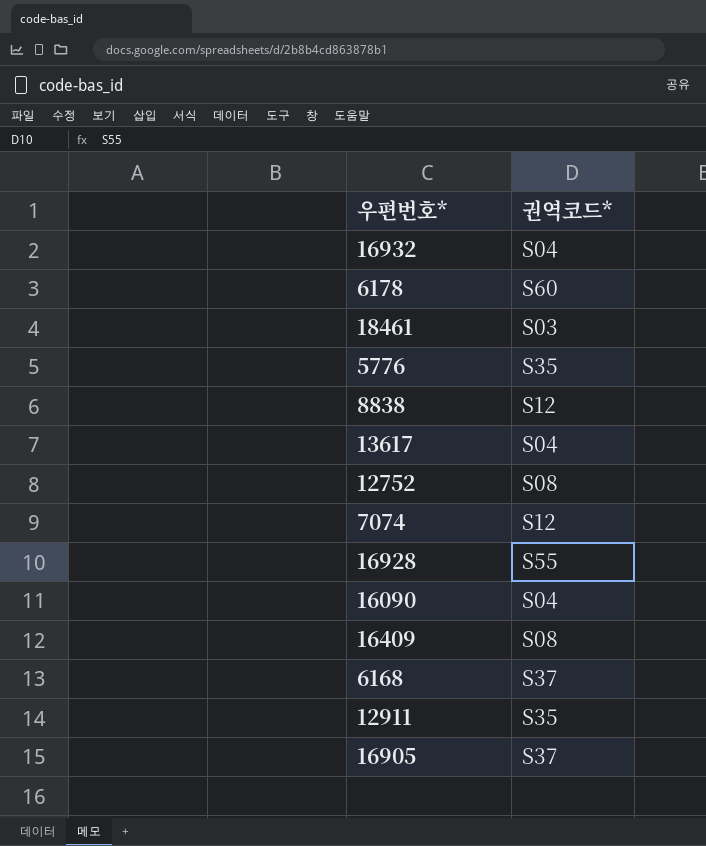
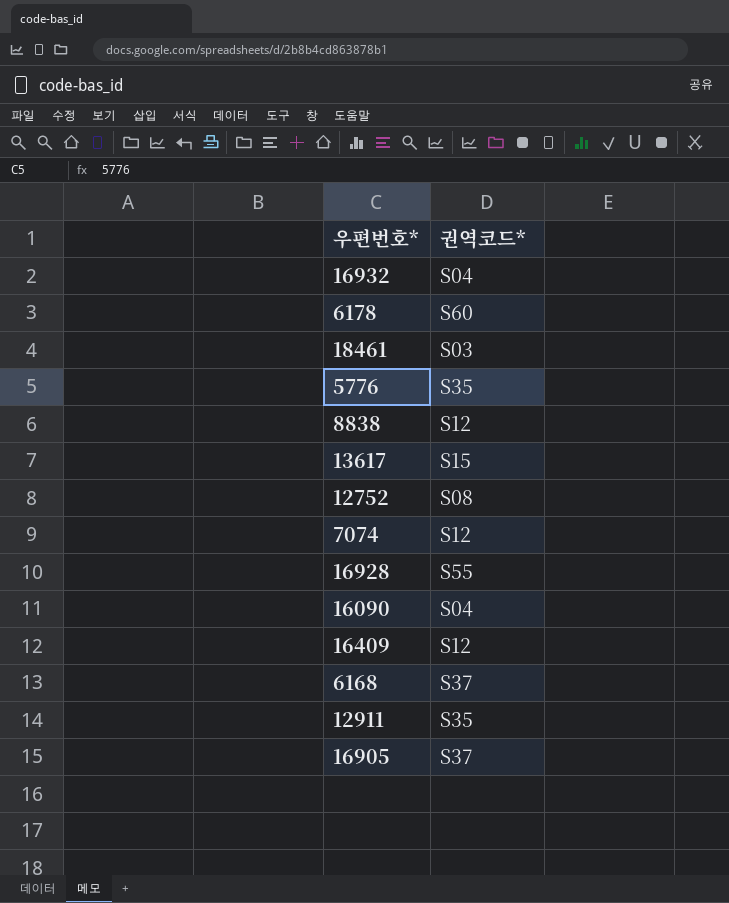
13617 | 권역코드*: S04 -> S15
16409 | 권역코드*: S08 -> S12

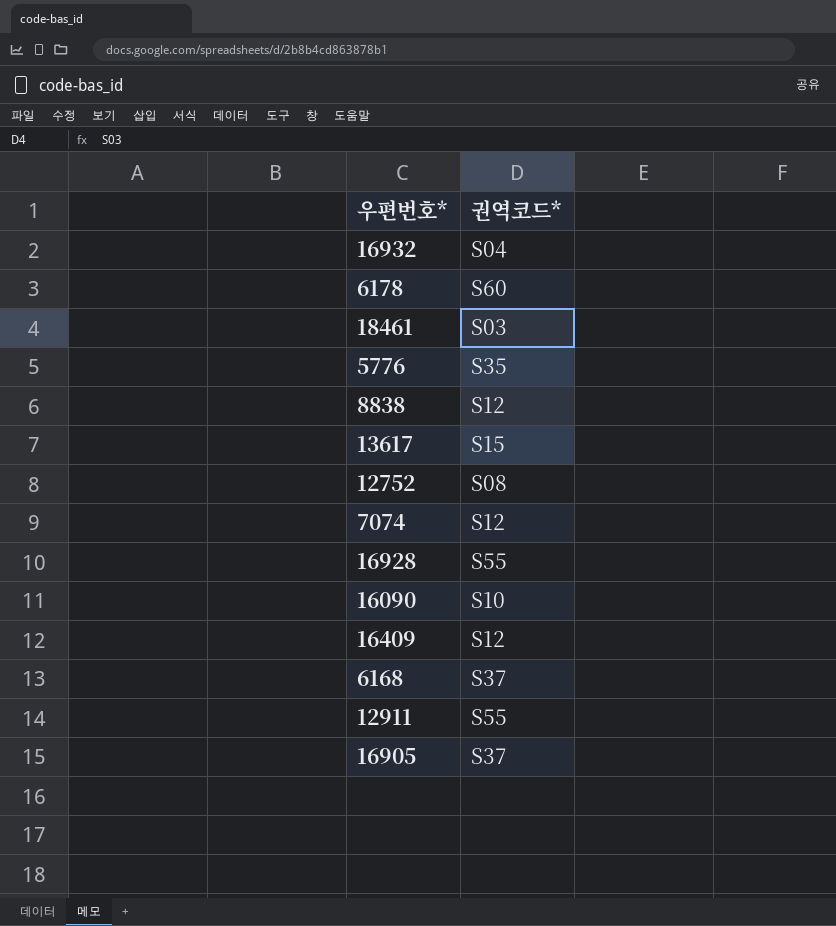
16090 | 권역코드*: S04 -> S10
12911 | 권역코드*: S35 -> S55

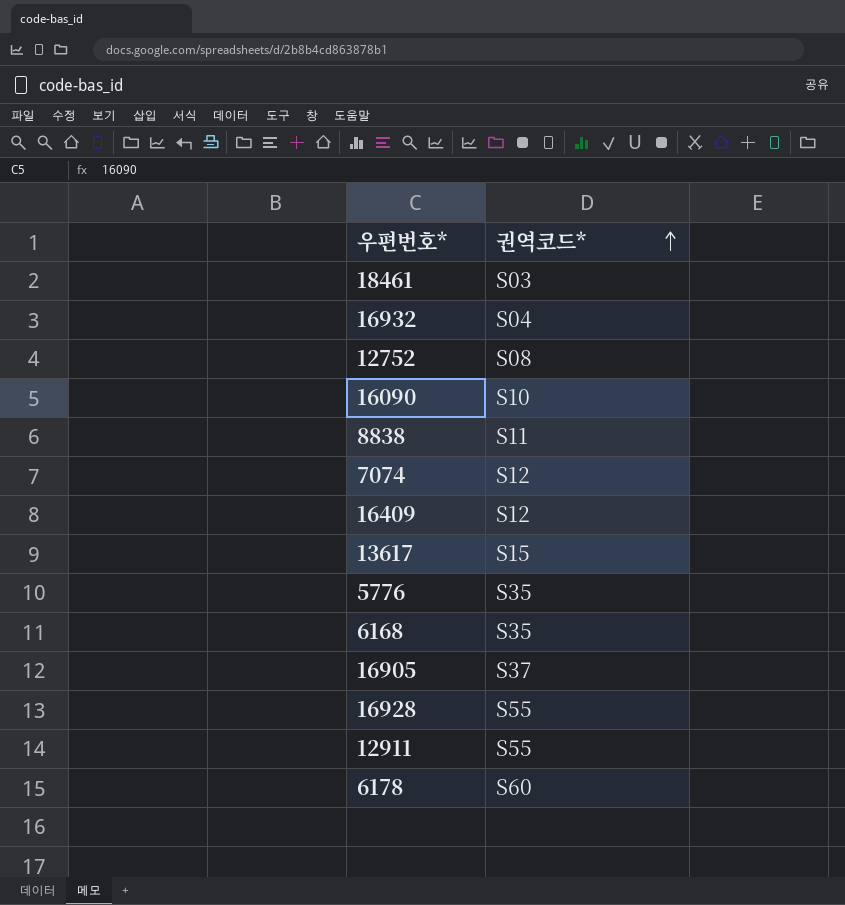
row order: none -> 권역코드* ascending
8838 | 권역코드*: S12 -> S11
6168 | 권역코드*: S37 -> S35

